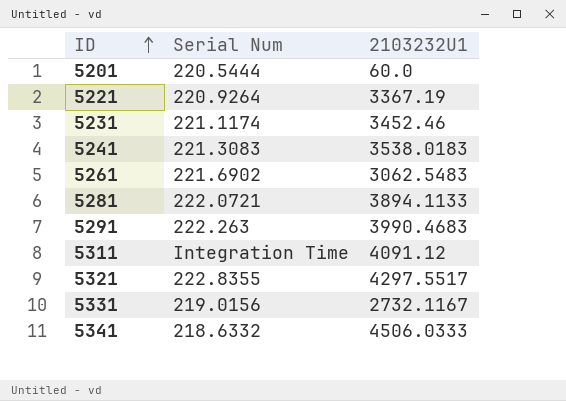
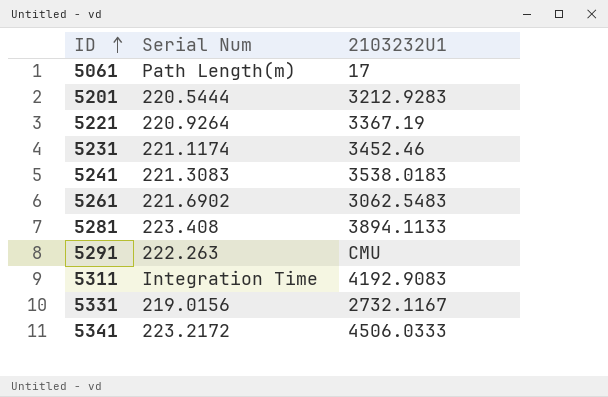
row 5321: 222.8355 | 4297.5517 -> none
row 5061: none -> Path Length(m) | 17
5201 | 2103232U1: 60.0 -> 3212.9283
5281 | Serial Num: 222.0721 -> 223.408
5291 | 2103232U1: 3990.4683 -> CMU
5311 | 2103232U1: 4091.12 -> 4192.9083
5341 | Serial Num: 218.6332 -> 223.2172

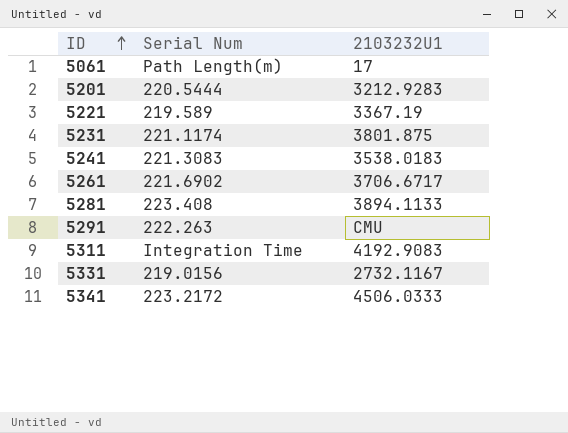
5221 | Serial Num: 220.9264 -> 219.589
5231 | 2103232U1: 3452.46 -> 3801.875
5261 | 2103232U1: 3062.5483 -> 3706.6717

